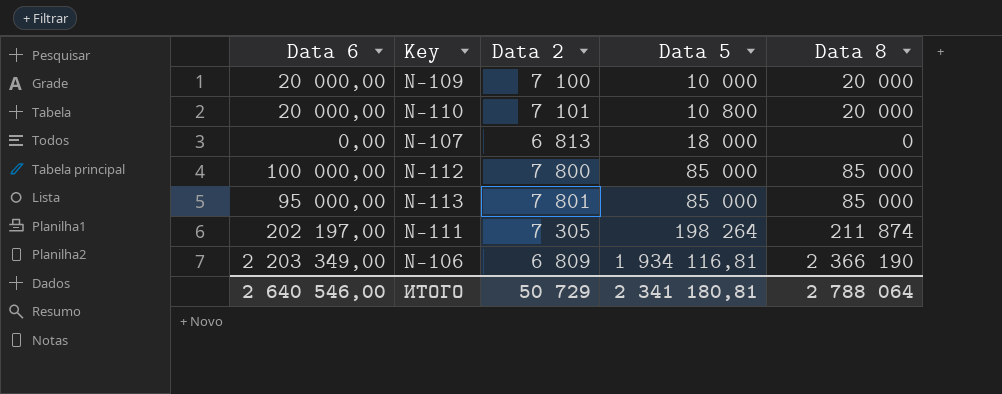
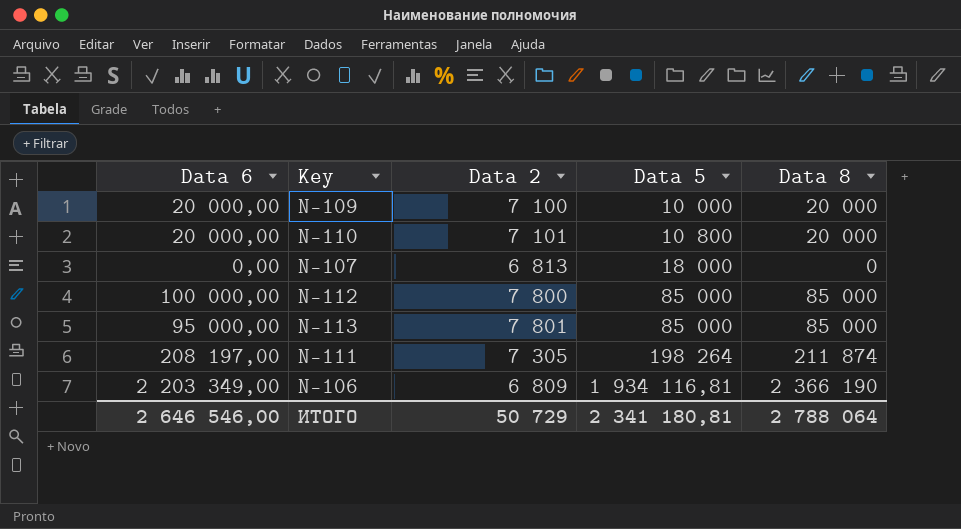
N-111 | Data 6: 202 197,00 -> 208 197,00
ИТОГО | Data 6: 2 640 546,00 -> 2 646 546,00

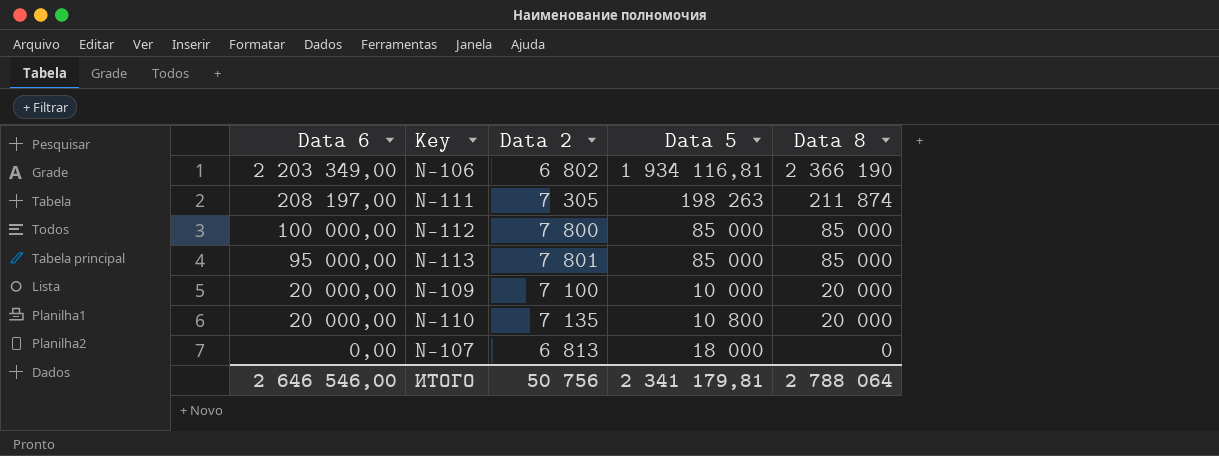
row order: Data 5 ascending -> Data 6 descending
N-106 | Data 2: 6 809 -> 6 802
N-111 | Data 5: 198 264 -> 198 263
N-110 | Data 2: 7 101 -> 7 135
ИТОГО | Data 2: 50 729 -> 50 756
ИТОГО | Data 5: 2 341 180,81 -> 2 341 179,81

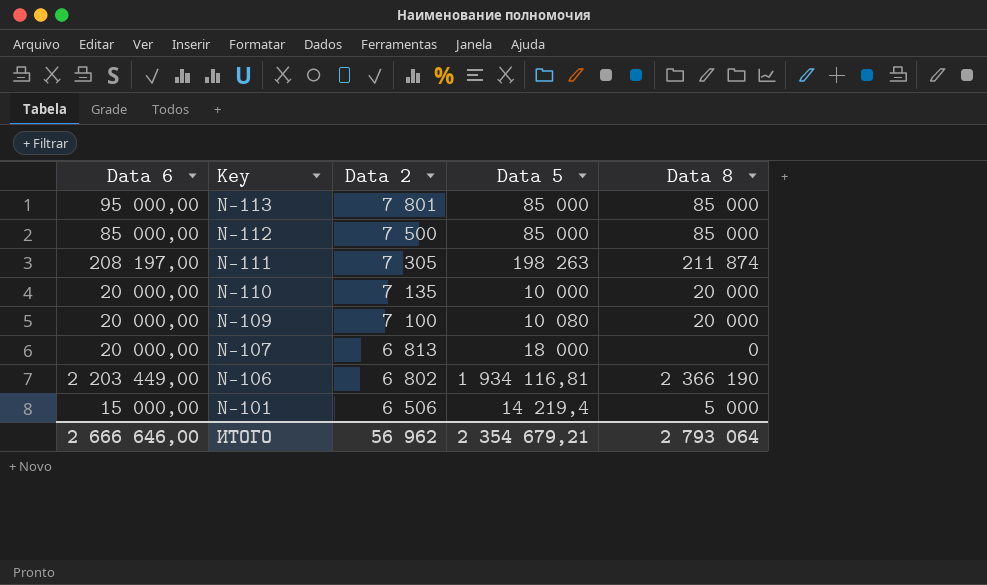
row order: Data 6 descending -> Key descending
N-112 | Data 6: 100 000,00 -> 85 000,00
N-112 | Data 2: 7 800 -> 7 500
N-110 | Data 5: 10 800 -> 10 000
N-109 | Data 5: 10 000 -> 10 080
N-107 | Data 6: 0,00 -> 20 000,00
N-106 | Data 6: 2 203 349,00 -> 2 203 449,00
row N-101: none -> 15 000,00 | 6 506 | 14 219,4 | 5 000
ИТОГО | Data 6: 2 646 546,00 -> 2 666 646,00
ИТОГО | Data 2: 50 756 -> 56 962
ИТОГО | Data 5: 2 341 179,81 -> 2 354 679,21
ИТОГО | Data 8: 2 788 064 -> 2 793 064

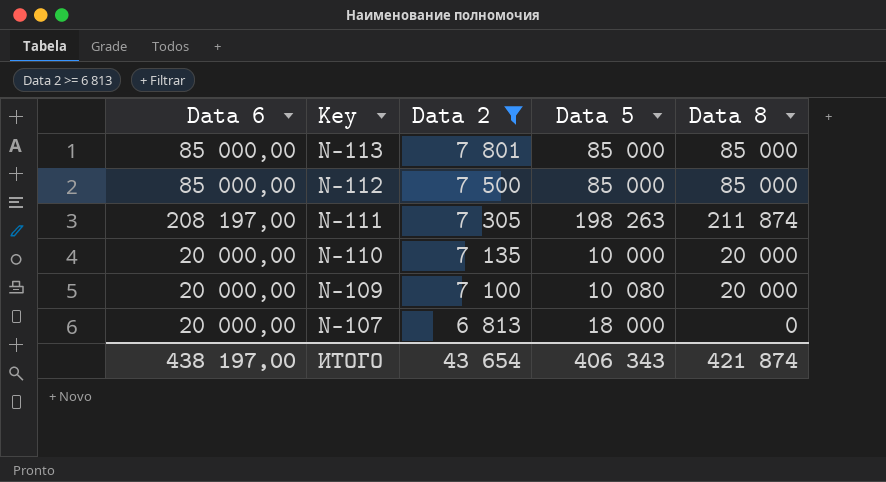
filter: none -> Data 2 >= 6 813
N-113 | Data 6: 95 000,00 -> 85 000,00
ИТОГО | Data 6: 2 666 646,00 -> 438 197,00
ИТОГО | Data 2: 56 962 -> 43 654
ИТОГО | Data 5: 2 354 679,21 -> 406 343
ИТОГО | Data 8: 2 793 064 -> 421 874

